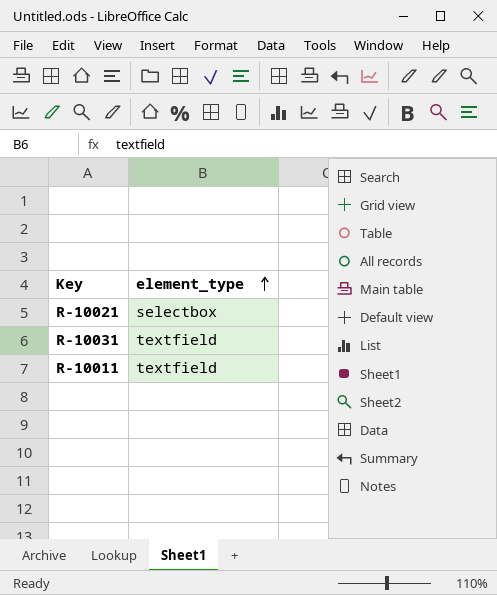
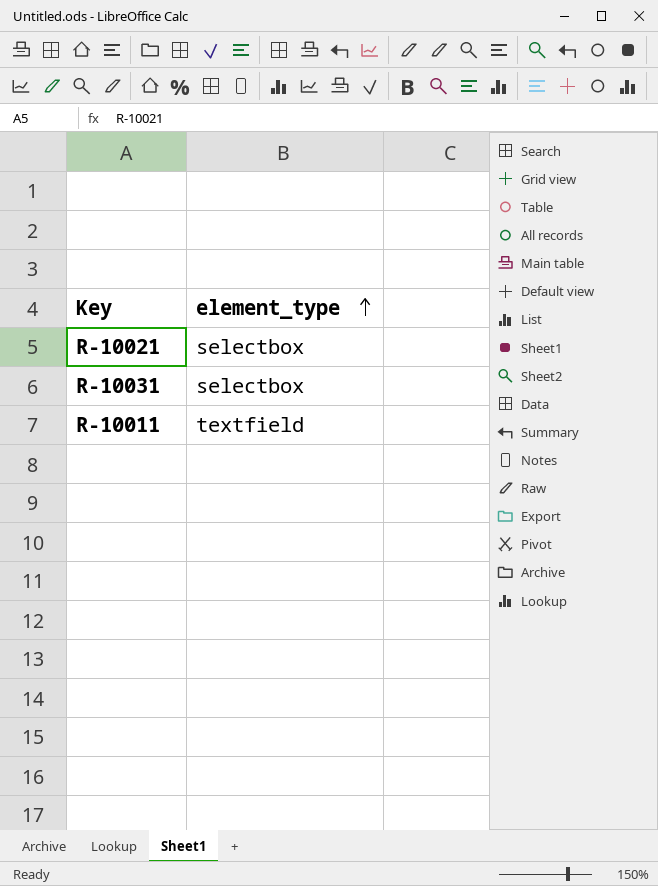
R-10031 | element_type: textfield -> selectbox

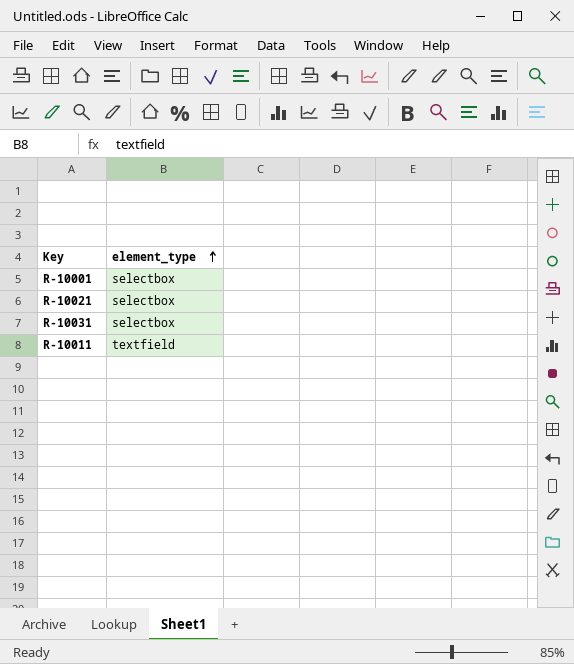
row R-10001: none -> selectbox

